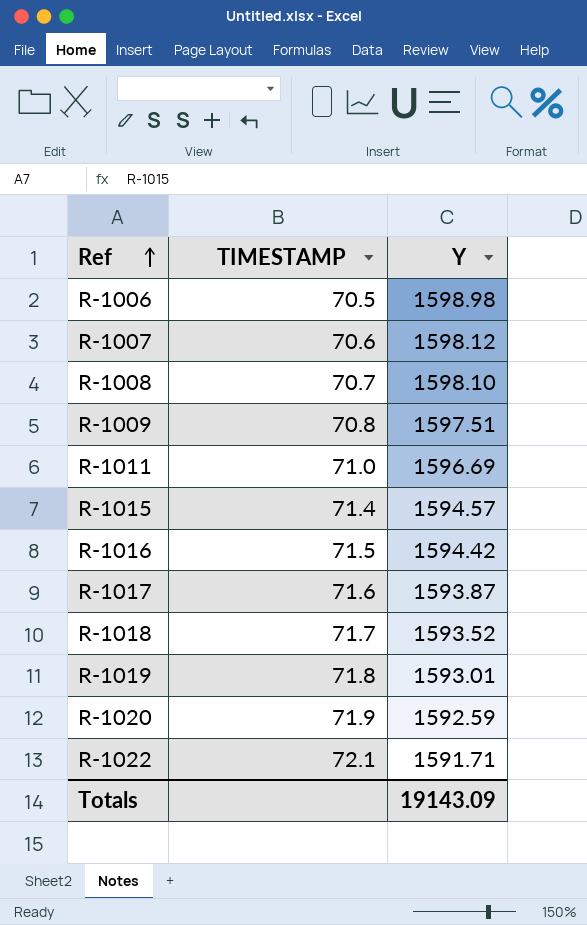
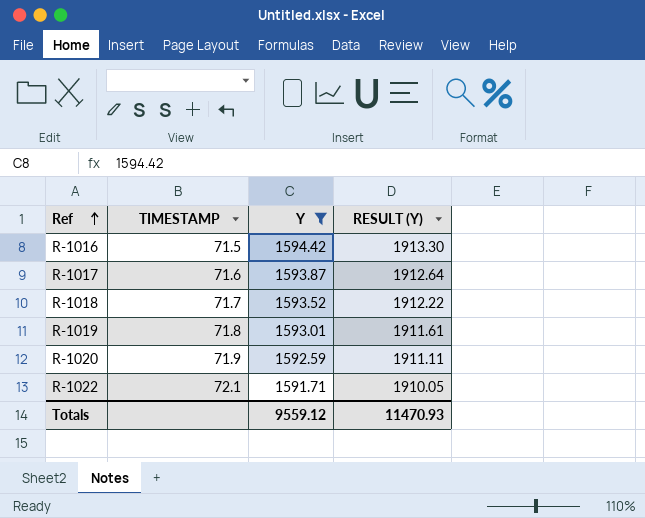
filter: none -> Y <= 1594.42
column RESULT (Y) | formula: none -> [Y] * 1.2
Totals | Y: 19143.09 -> 9559.12

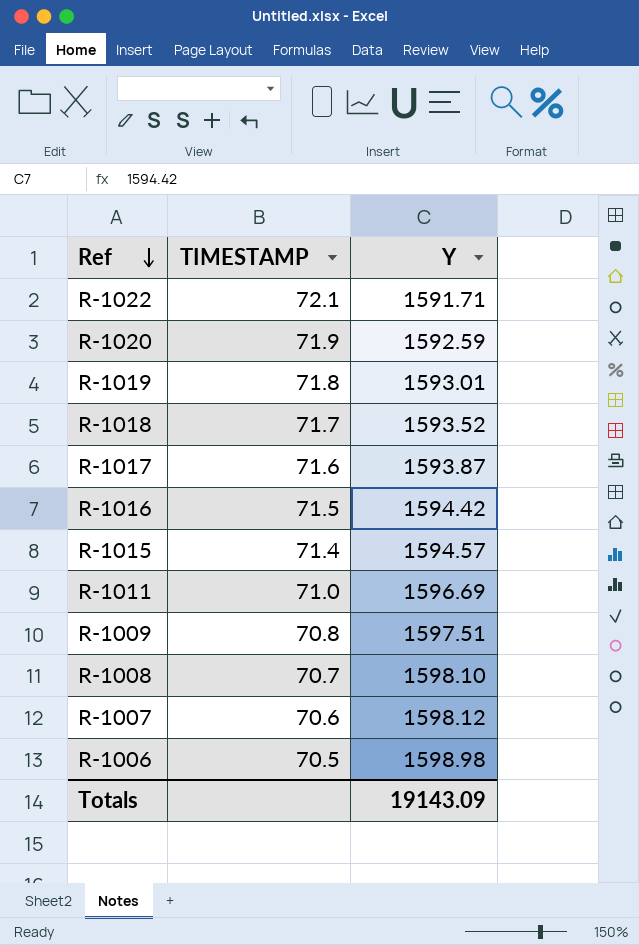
filter: Y <= 1594.42 -> none
row order: Ref ascending -> Ref descending
column RESULT (Y) | formula: [Y] * 1.2 -> none
Totals | Y: 9559.12 -> 19143.09

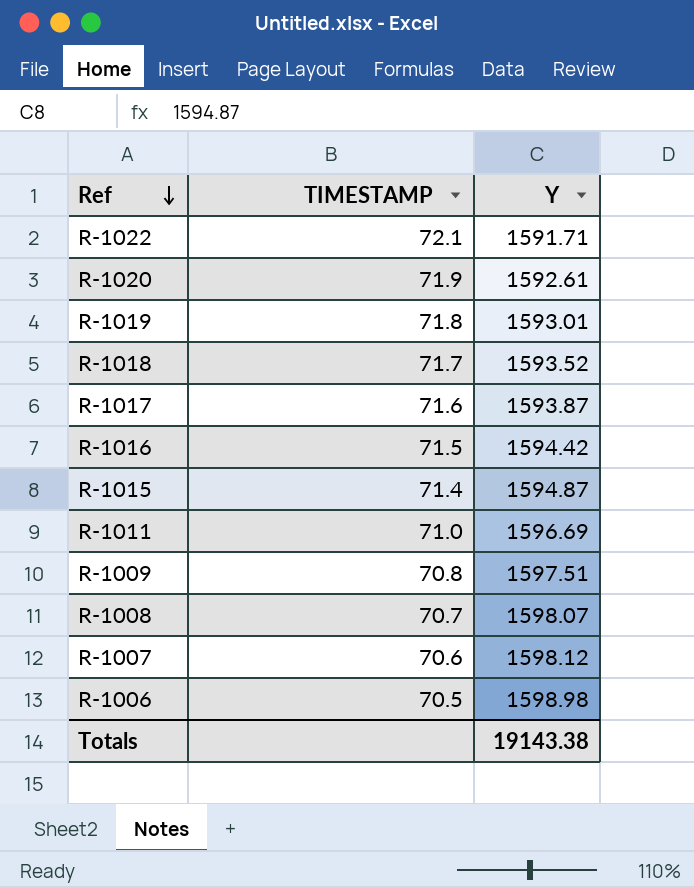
R-1020 | Y: 1592.59 -> 1592.61
R-1015 | Y: 1594.57 -> 1594.87
R-1008 | Y: 1598.10 -> 1598.07
Totals | Y: 19143.09 -> 19143.38

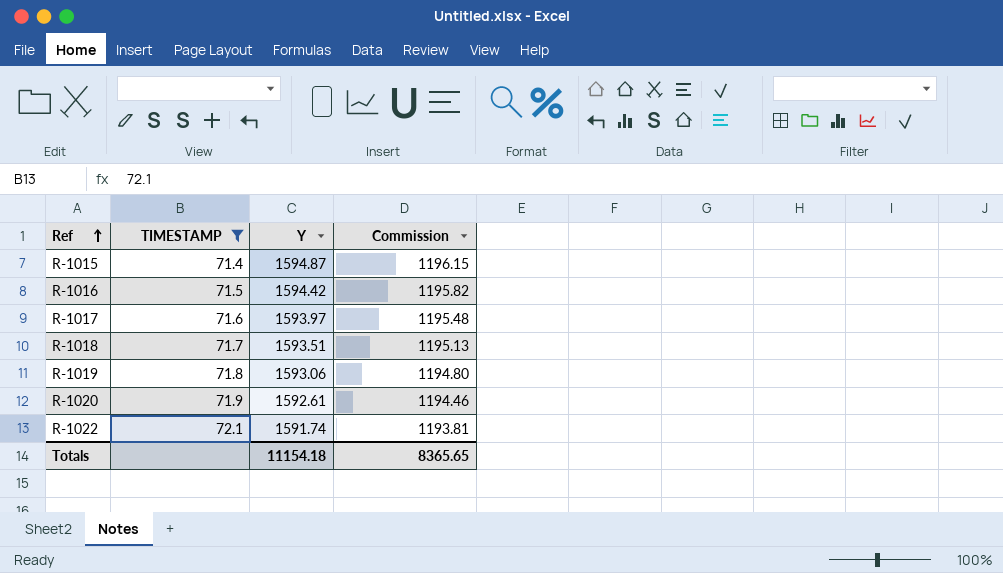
filter: none -> TIMESTAMP >= 71.4
row order: Ref descending -> Ref ascending
column Commission | formula: none -> [Y] * 0.75
R-1017 | Y: 1593.87 -> 1593.97
R-1018 | Y: 1593.52 -> 1593.51
R-1019 | Y: 1593.01 -> 1593.06
R-1022 | Y: 1591.71 -> 1591.74
Totals | Y: 19143.38 -> 11154.18

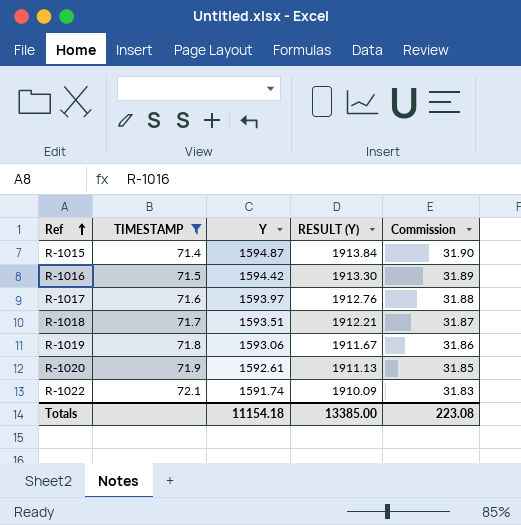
column RESULT (Y) | formula: none -> [Y] * 1.2
column Commission | formula: [Y] * 0.75 -> [Y] * 0.02
Totals | Commission: 8365.65 -> 223.08

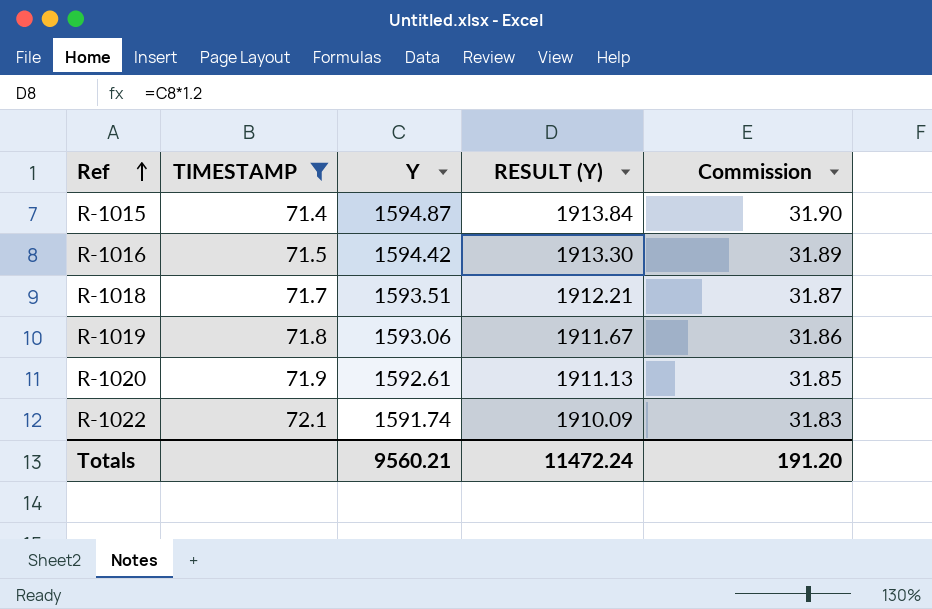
row R-1017: 71.6 | 1593.97 | 1912.76 | 31.88 -> none
Totals | Y: 11154.18 -> 9560.21
Totals | RESULT (Y): 13385.00 -> 11472.24
Totals | Commission: 223.08 -> 191.20

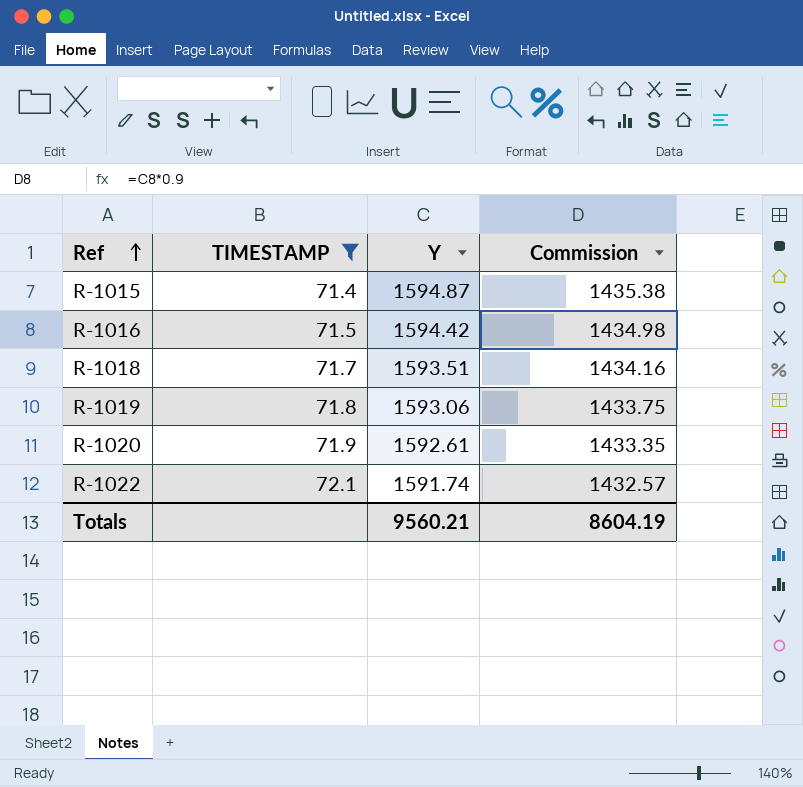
column RESULT (Y) | formula: [Y] * 1.2 -> none
column Commission | formula: [Y] * 0.02 -> [Y] * 0.9
Totals | Commission: 191.20 -> 8604.19

